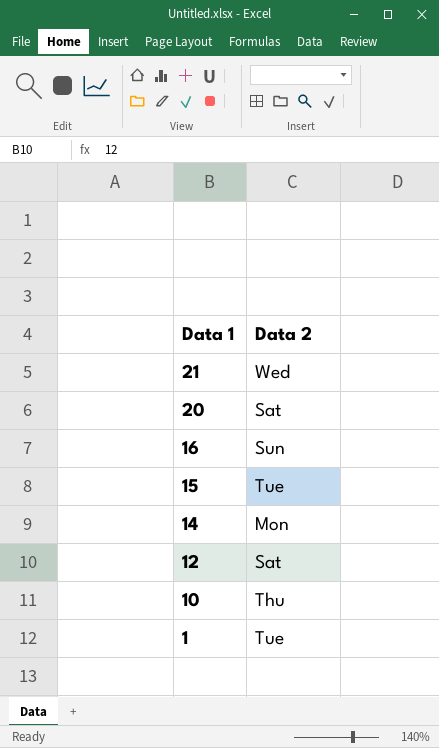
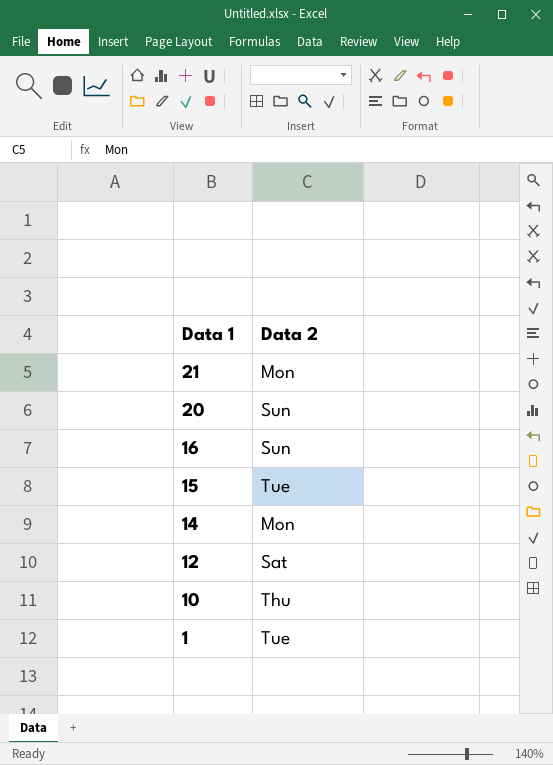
21 | Data 2: Wed -> Mon
20 | Data 2: Sat -> Sun

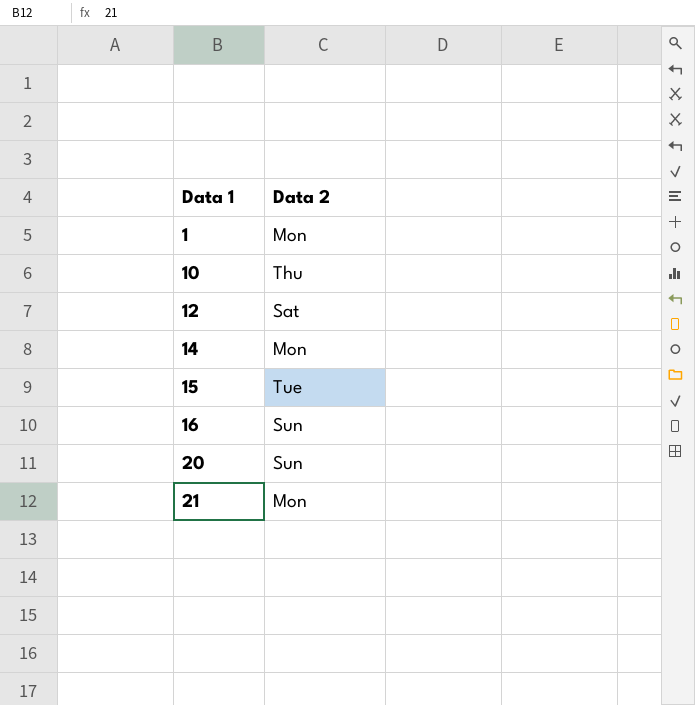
row order: Data 1 descending -> Data 1 ascending
1 | Data 2: Tue -> Mon

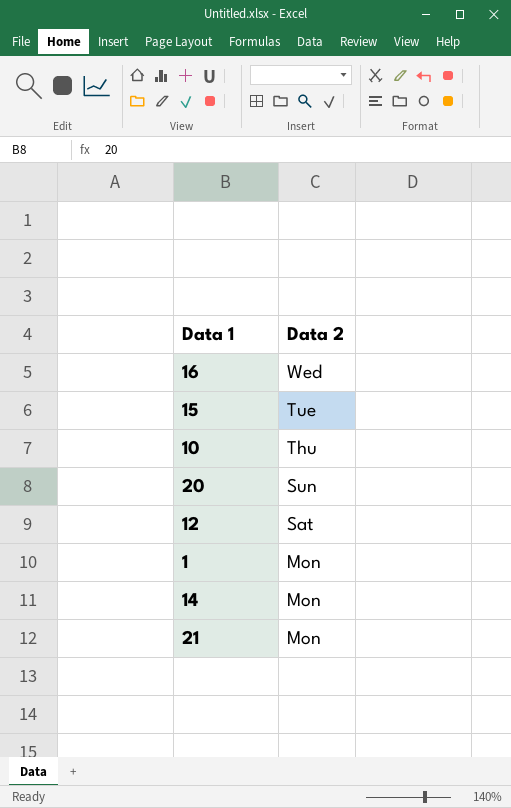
row order: Data 1 ascending -> Data 2 descending
16 | Data 2: Sun -> Wed

